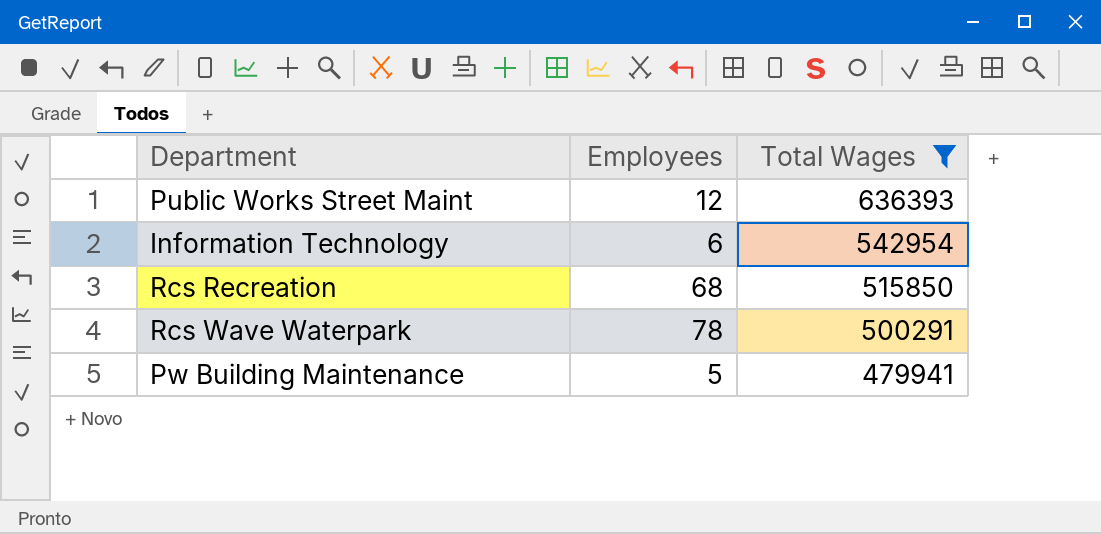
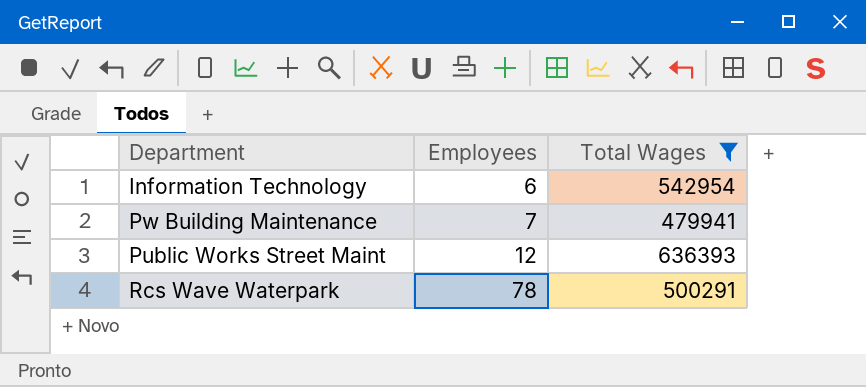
row order: Total Wages descending -> Employees ascending
row Rcs Recreation: 68 | 515850 -> none
Pw Building Maintenance | Employees: 5 -> 7

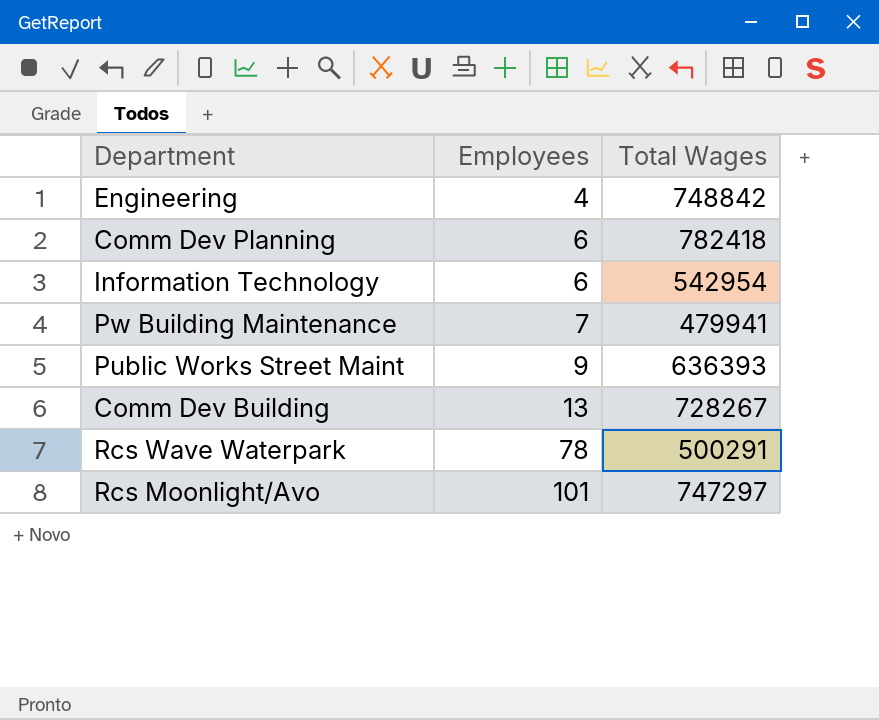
filter: Total Wages <= 636393 -> none
Public Works Street Maint | Employees: 12 -> 9

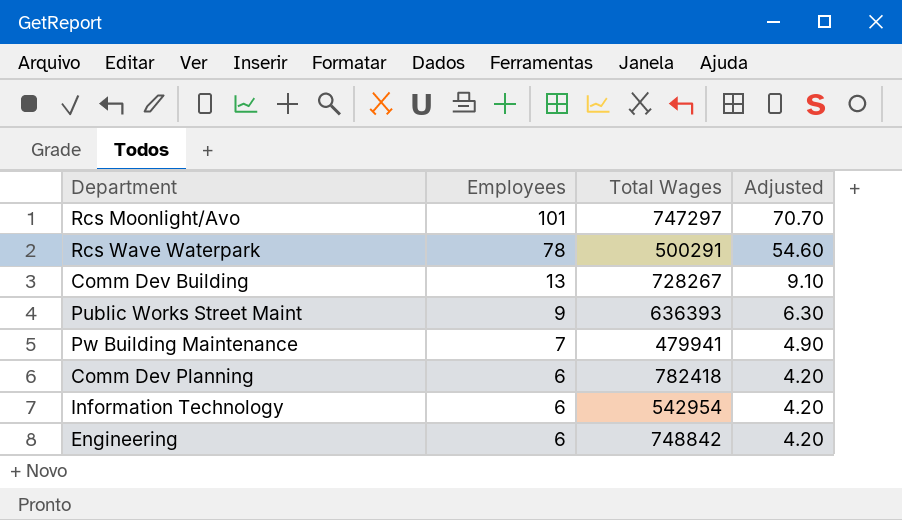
row order: Employees ascending -> Employees descending
column Adjusted | formula: none -> [Employees] * 0.7
Engineering | Employees: 4 -> 6

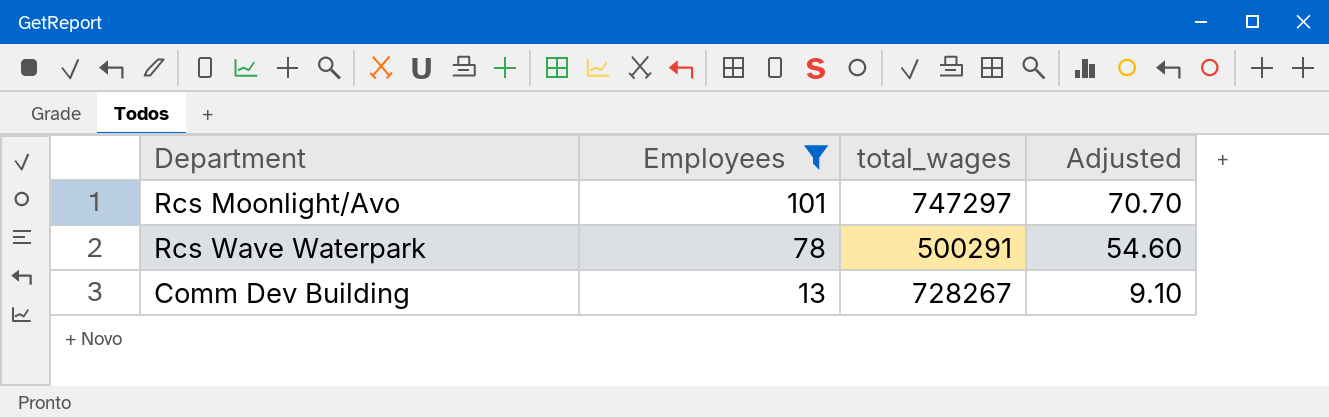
filter: none -> Employees >= 13
column name: Total Wages -> total_wages

